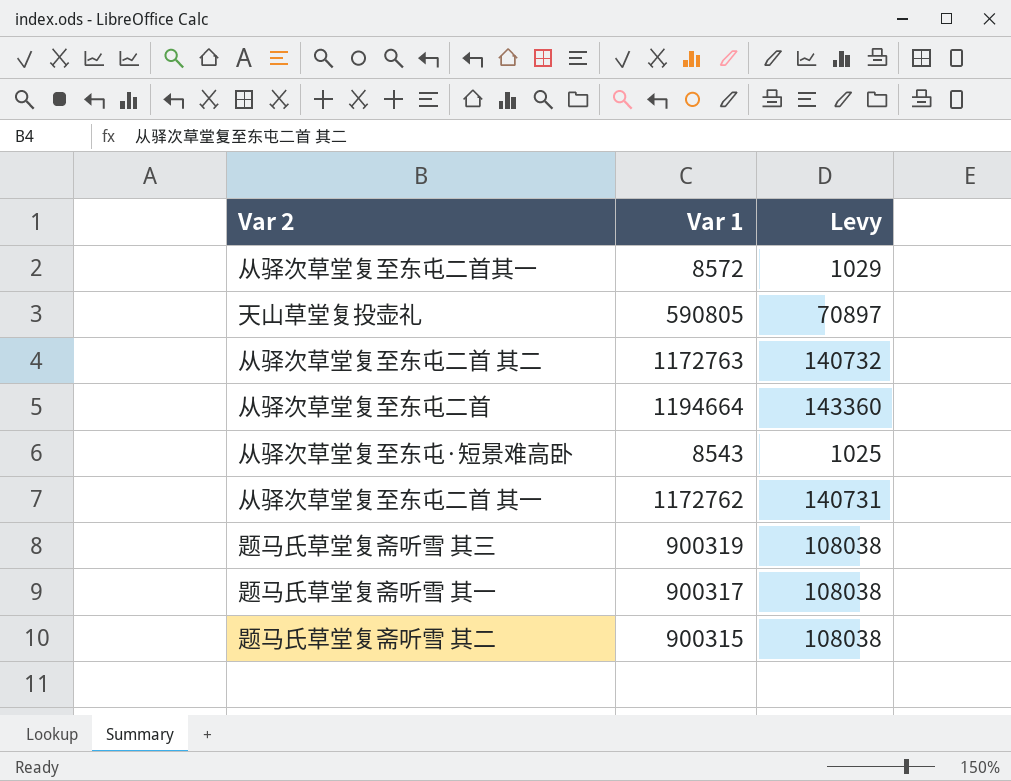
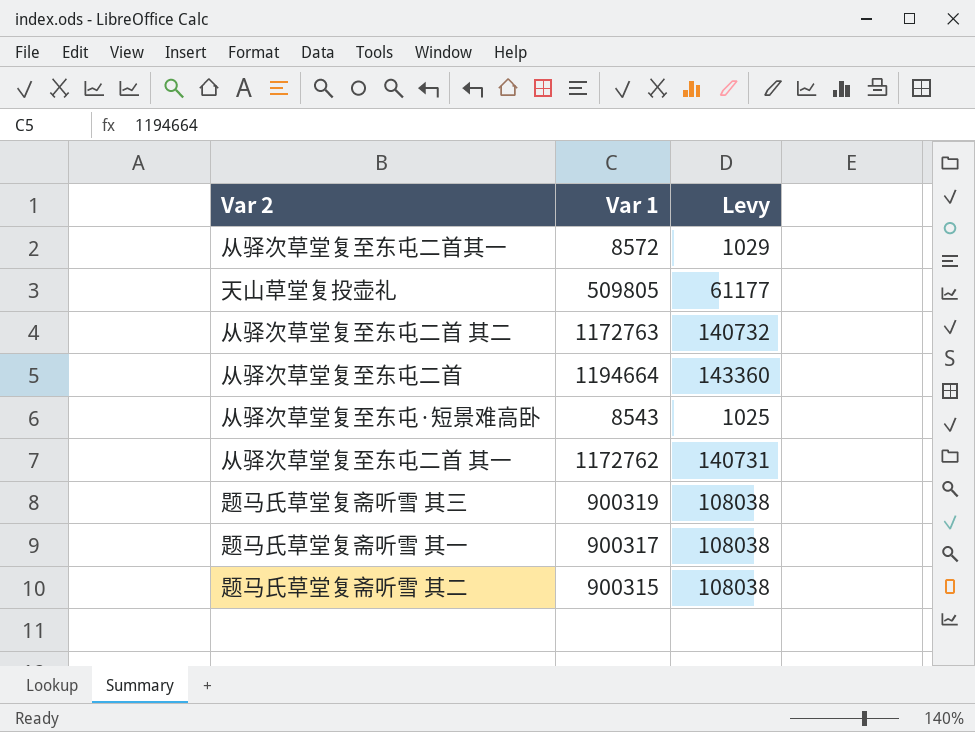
天山草堂复投壶礼 | Var 1: 590805 -> 509805
天山草堂复投壶礼 | Levy: 70897 -> 61177

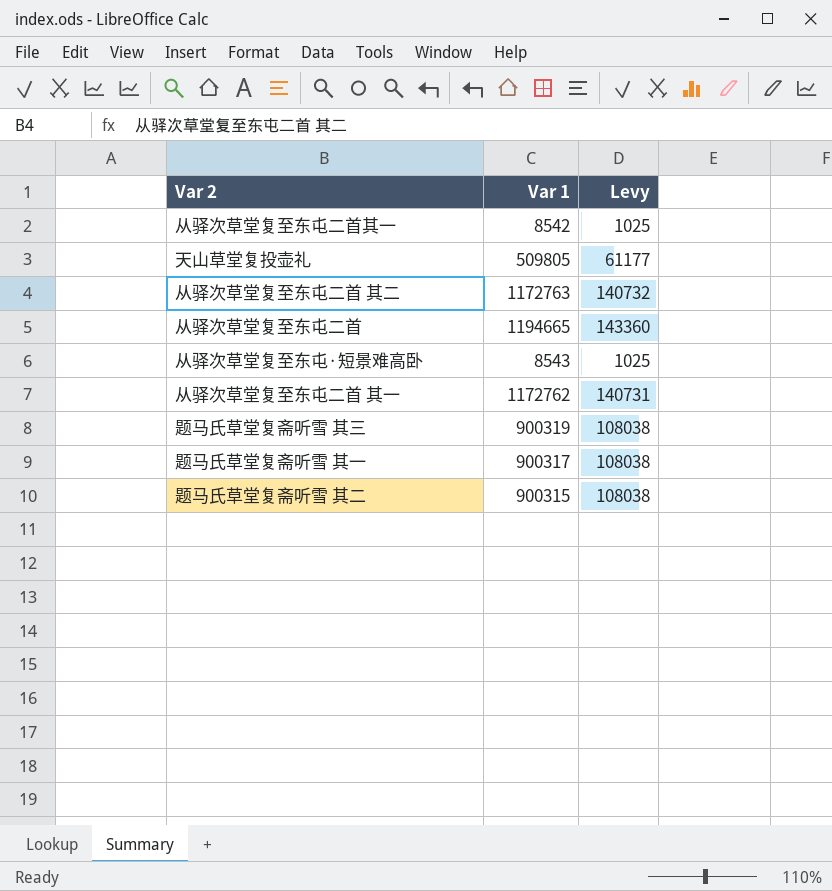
从驿次草堂复至东屯二首其一 | Var 1: 8572 -> 8542
从驿次草堂复至东屯二首其一 | Levy: 1029 -> 1025
从驿次草堂复至东屯二首 | Var 1: 1194664 -> 1194665

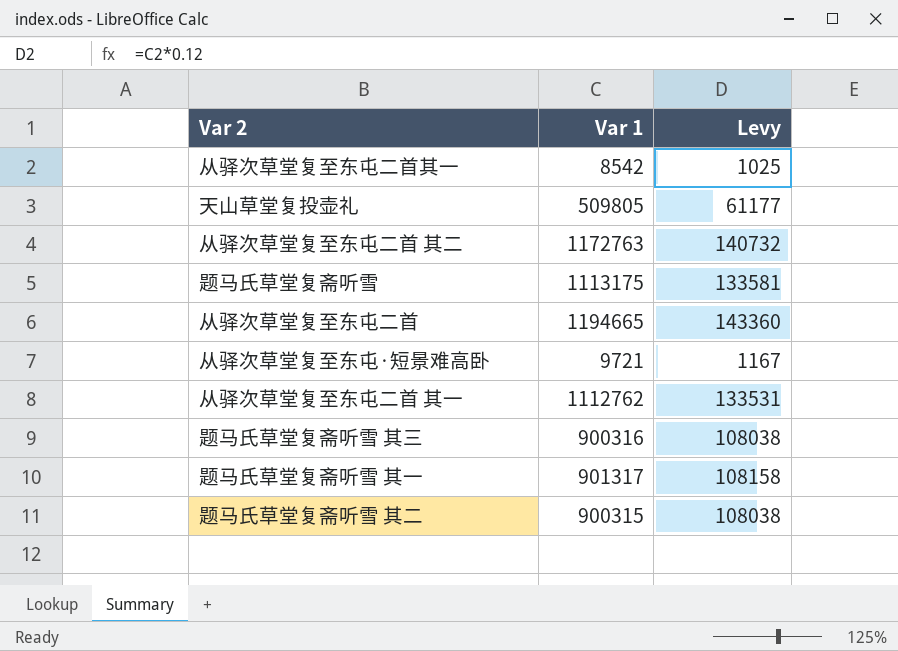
row 题马氏草堂复斋听雪: none -> 1113175 | 133581
从驿次草堂复至东屯·短景难高卧 | Var 1: 8543 -> 9721
从驿次草堂复至东屯·短景难高卧 | Levy: 1025 -> 1167
从驿次草堂复至东屯二首 其一 | Var 1: 1172762 -> 1112762
从驿次草堂复至东屯二首 其一 | Levy: 140731 -> 133531
题马氏草堂复斋听雪 其三 | Var 1: 900319 -> 900316
题马氏草堂复斋听雪 其一 | Var 1: 900317 -> 901317
题马氏草堂复斋听雪 其一 | Levy: 108038 -> 108158

